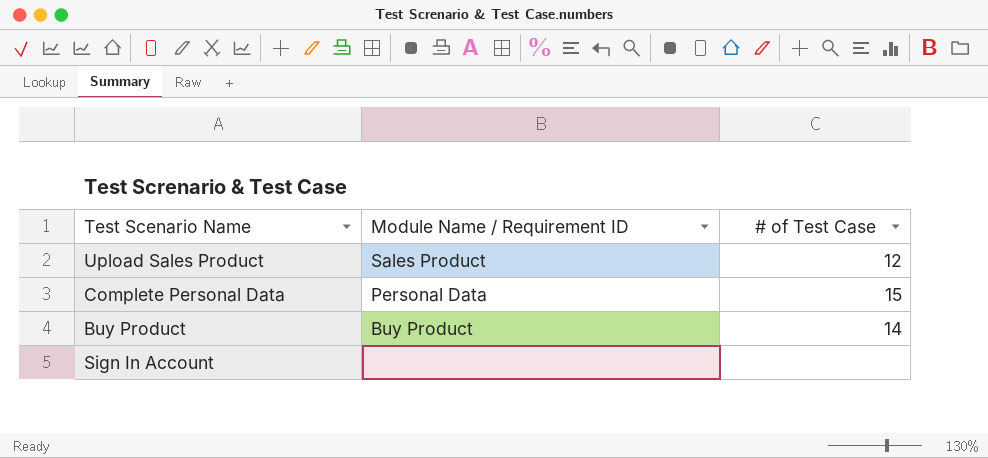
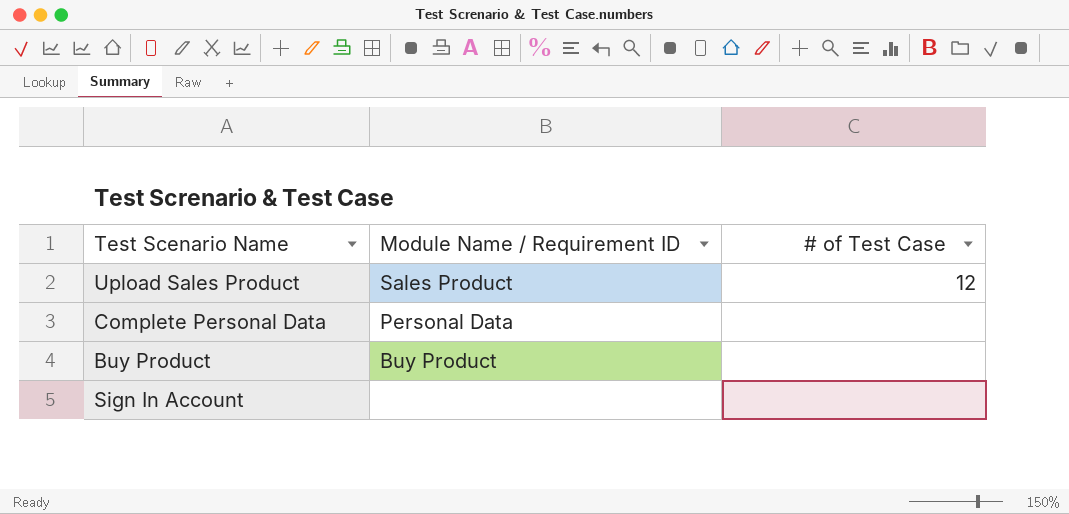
Complete Personal Data | # of Test Case: 15 -> none
Buy Product | # of Test Case: 14 -> none

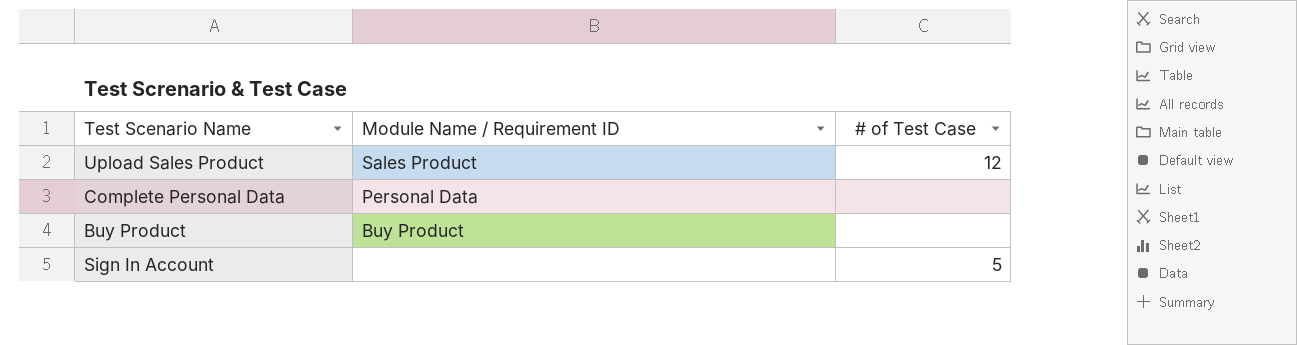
Sign In Account | # of Test Case: none -> 5

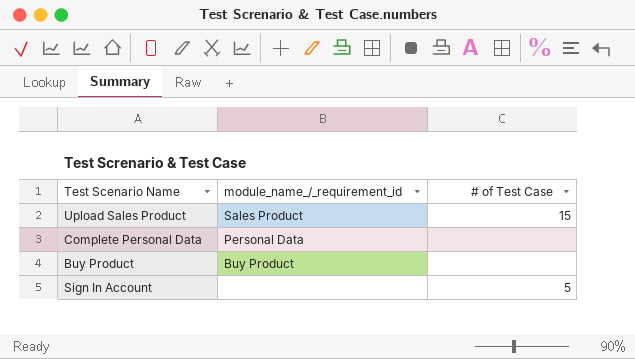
column name: Module Name / Requirement ID -> module_name_/_requirement_id
Upload Sales Product | # of Test Case: 12 -> 15

